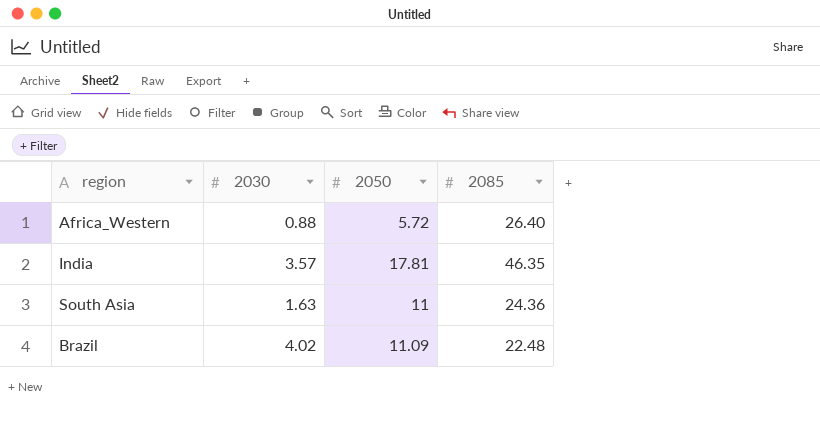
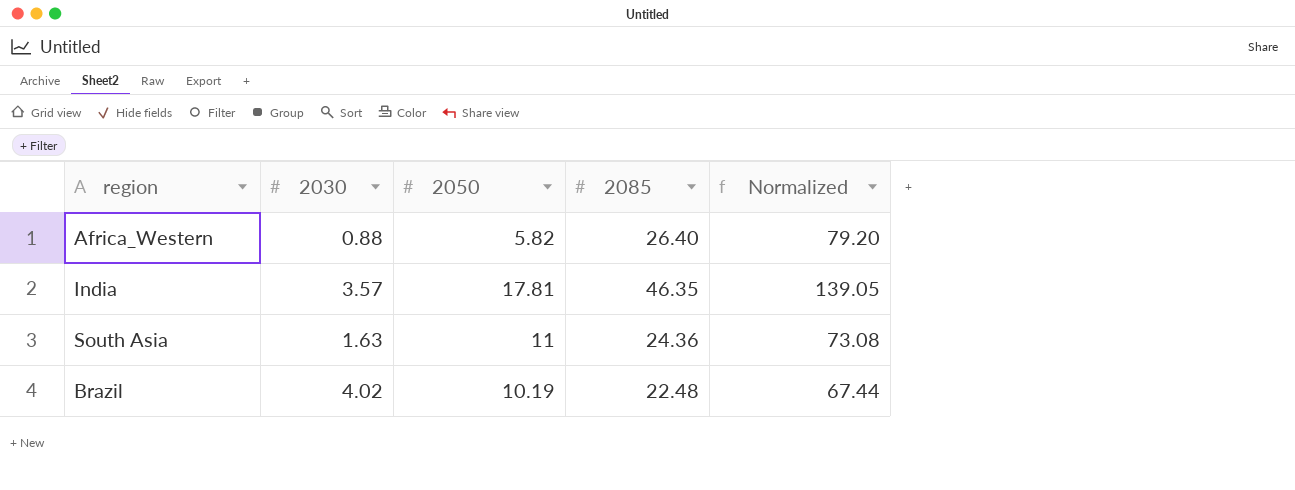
column Normalized | formula: none -> [2085] * 3
Africa_Western | 2050: 5.72 -> 5.82
Brazil | 2050: 11.09 -> 10.19

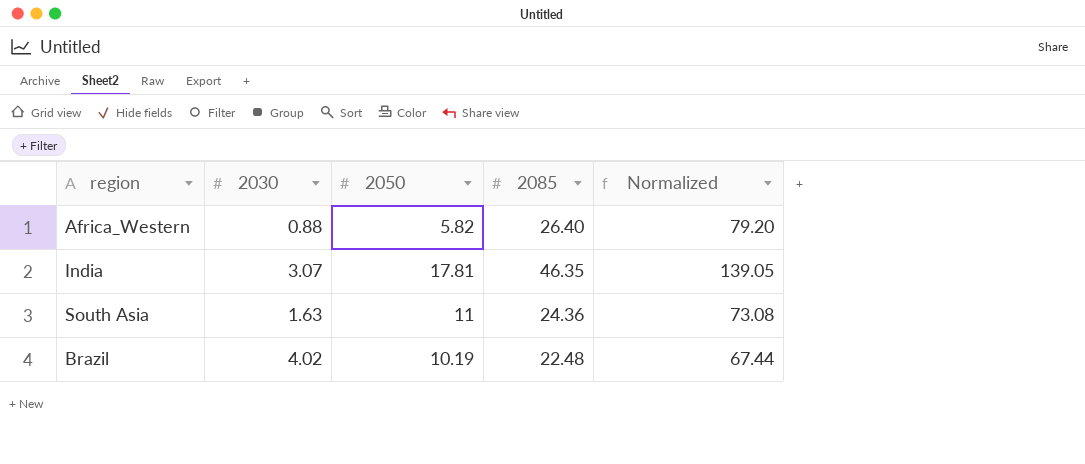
India | 2030: 3.57 -> 3.07

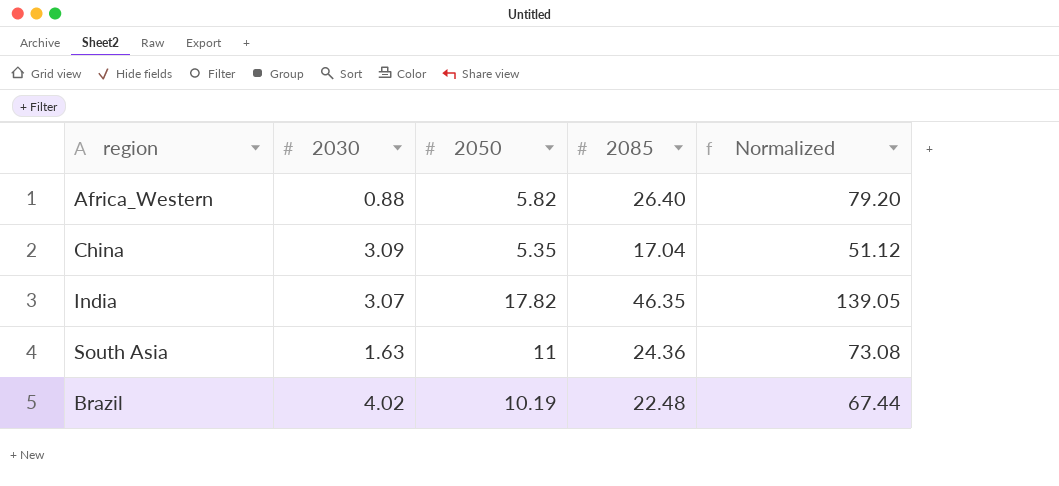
row China: none -> 3.09 | 5.35 | 17.04 | 51.12
India | 2050: 17.81 -> 17.82

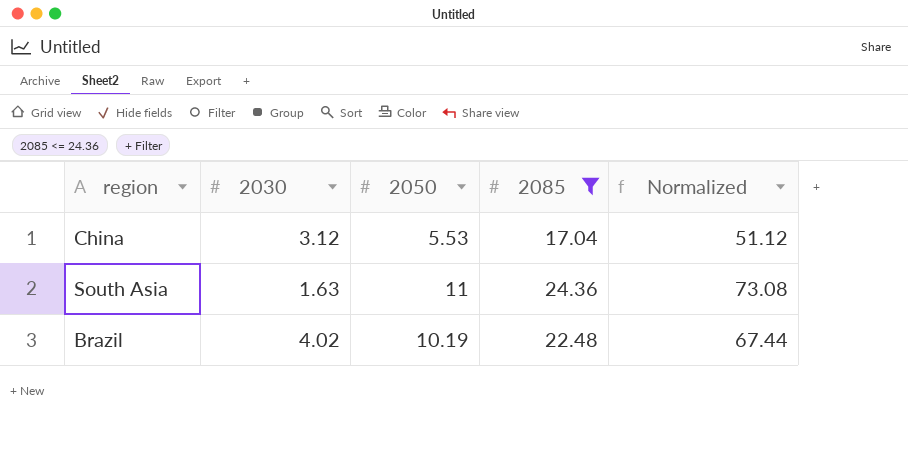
filter: none -> 2085 <= 24.36
China | 2030: 3.09 -> 3.12
China | 2050: 5.35 -> 5.53

